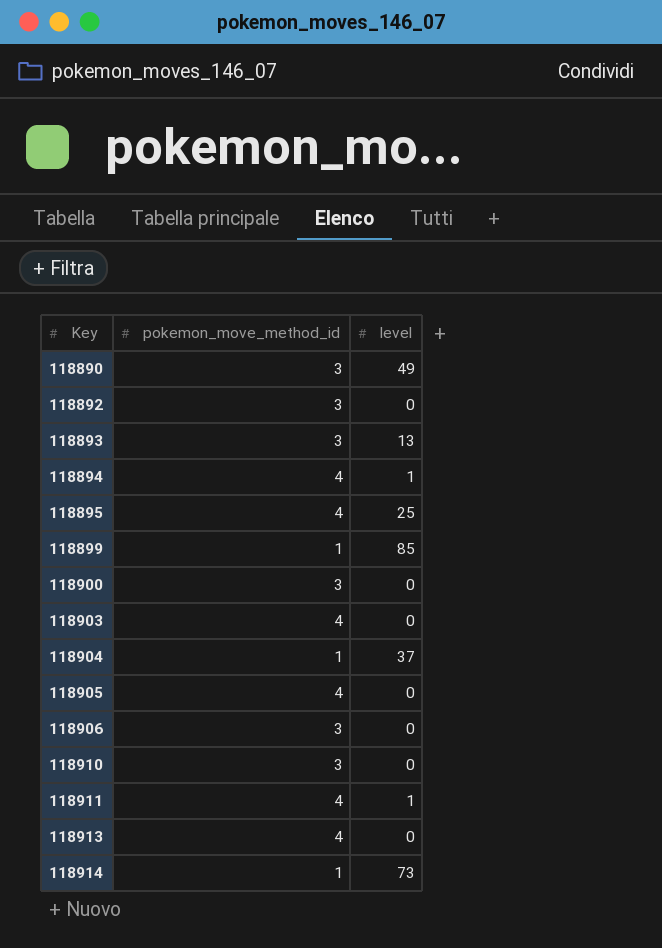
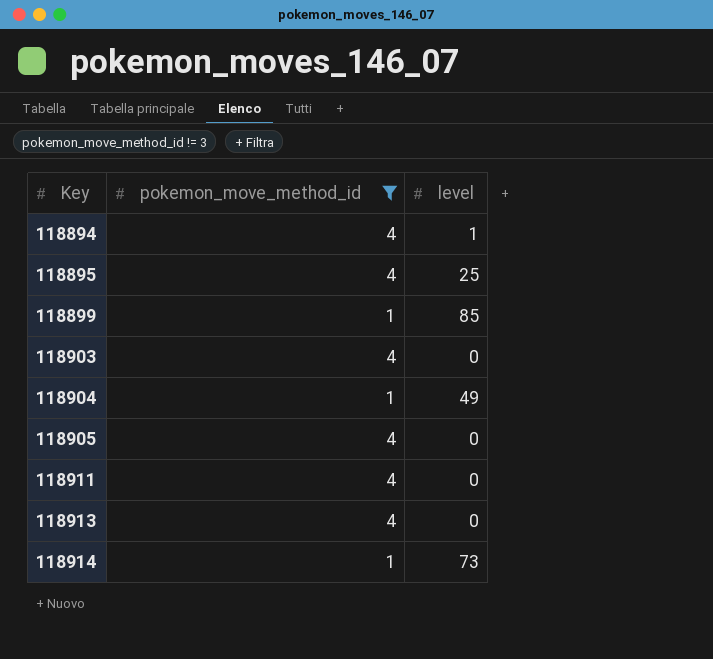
filter: none -> pokemon_move_method_id != 3
118904 | level: 37 -> 49
118911 | level: 1 -> 0

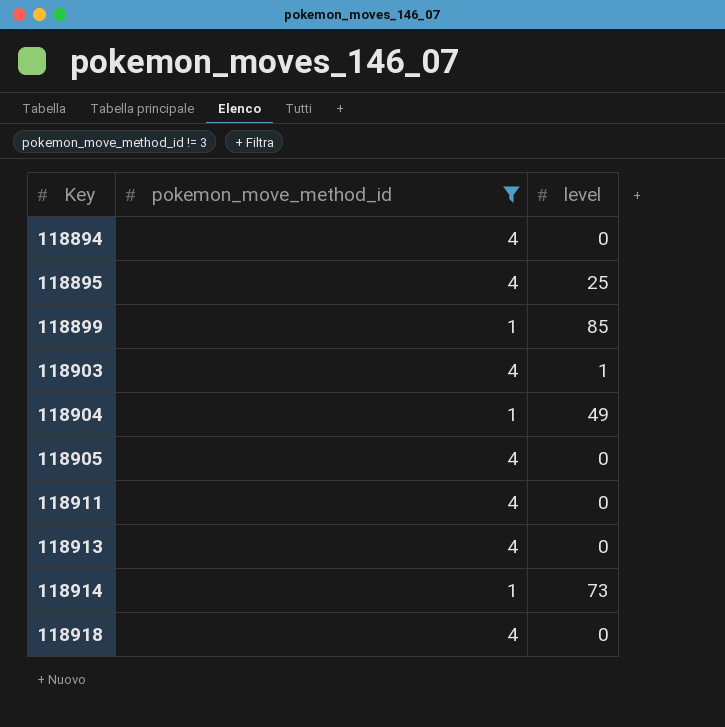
118894 | level: 1 -> 0
118903 | level: 0 -> 1
row 118918: none -> 4 | 0

